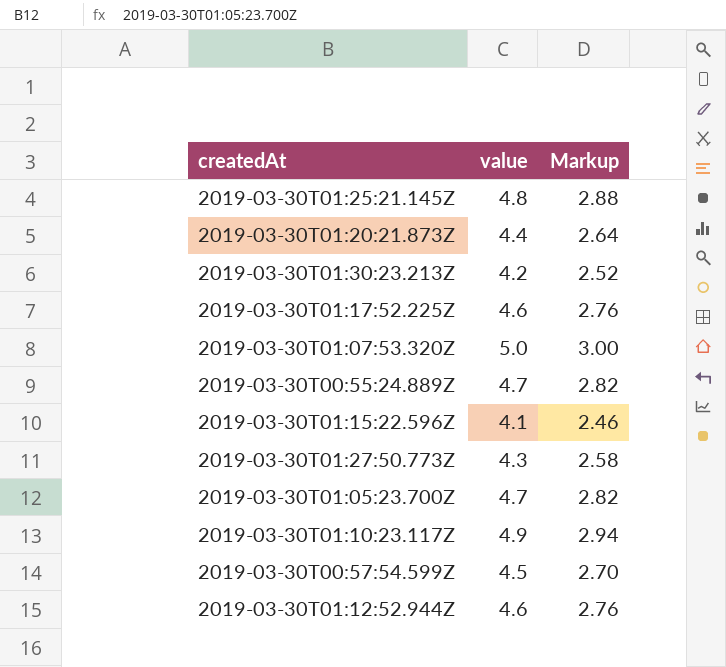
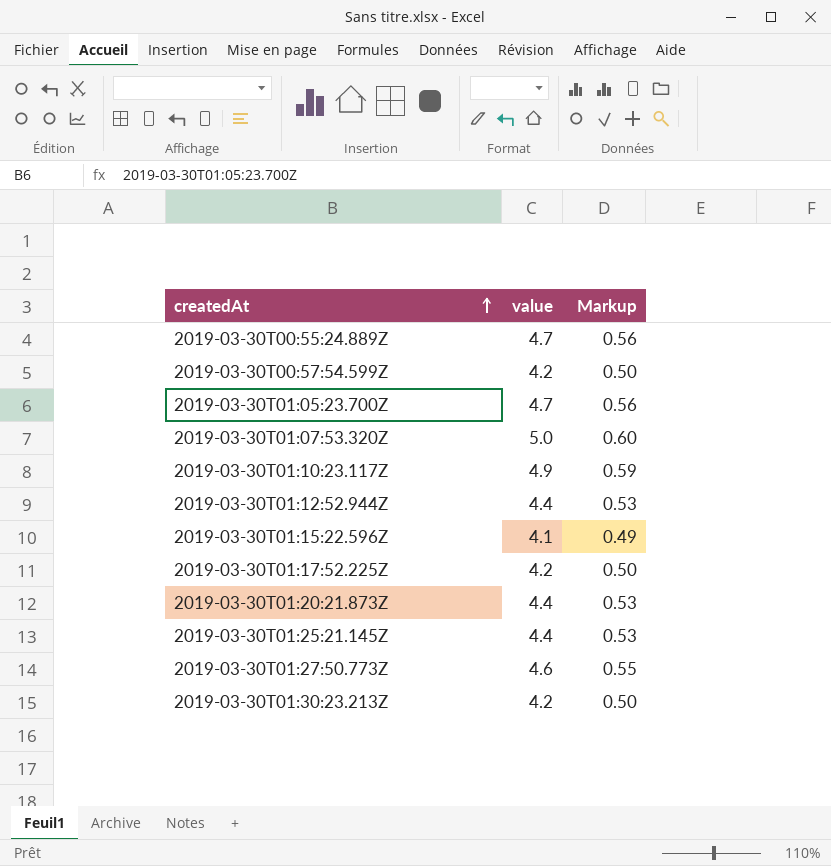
row order: none -> createdAt ascending
column Markup | formula: [value] * 0.6 -> [value] * 0.12
2019-03-30T00:57:54.599Z | value: 4.5 -> 4.2
2019-03-30T01:12:52.944Z | value: 4.6 -> 4.4
2019-03-30T01:17:52.225Z | value: 4.6 -> 4.2
2019-03-30T01:25:21.145Z | value: 4.8 -> 4.4
2019-03-30T01:27:50.773Z | value: 4.3 -> 4.6

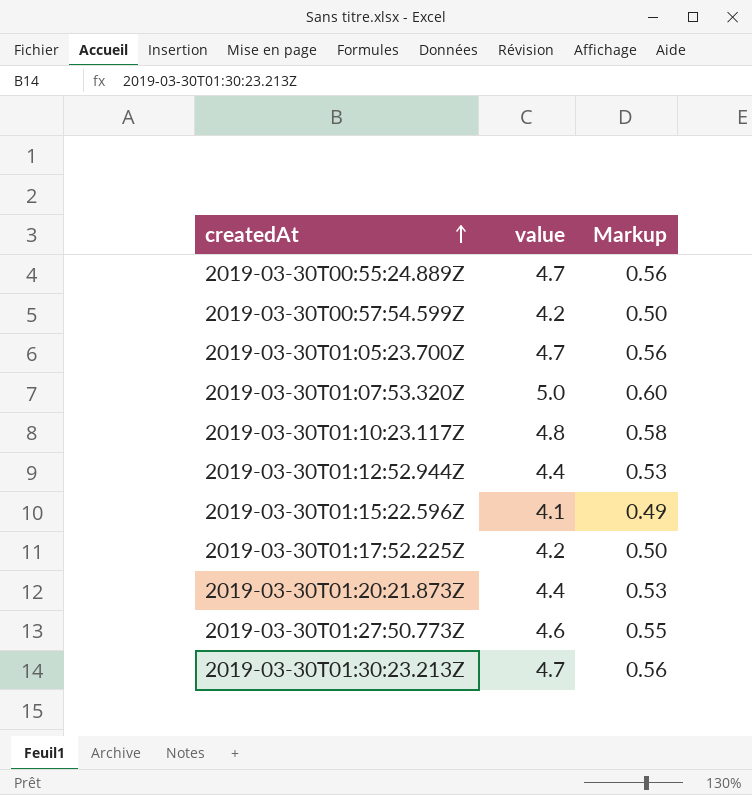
row 2019-03-30T01:25:21.145Z: 4.4 | 0.53 -> none
2019-03-30T01:10:23.117Z | value: 4.9 -> 4.8
2019-03-30T01:10:23.117Z | Markup: 0.59 -> 0.58
2019-03-30T01:30:23.213Z | value: 4.2 -> 4.7
2019-03-30T01:30:23.213Z | Markup: 0.50 -> 0.56

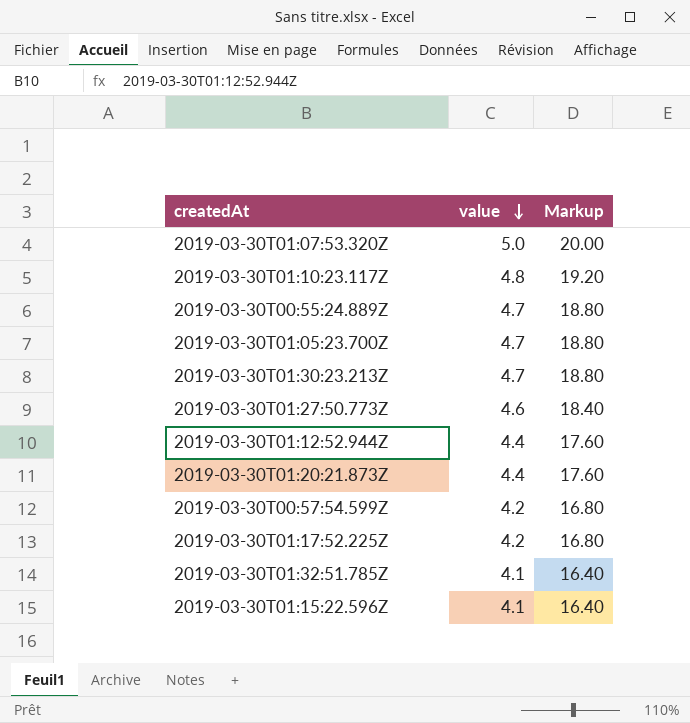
row order: createdAt ascending -> value descending
column Markup | formula: [value] * 0.12 -> [value] * 4
row 2019-03-30T01:32:51.785Z: none -> 4.1 | 16.40

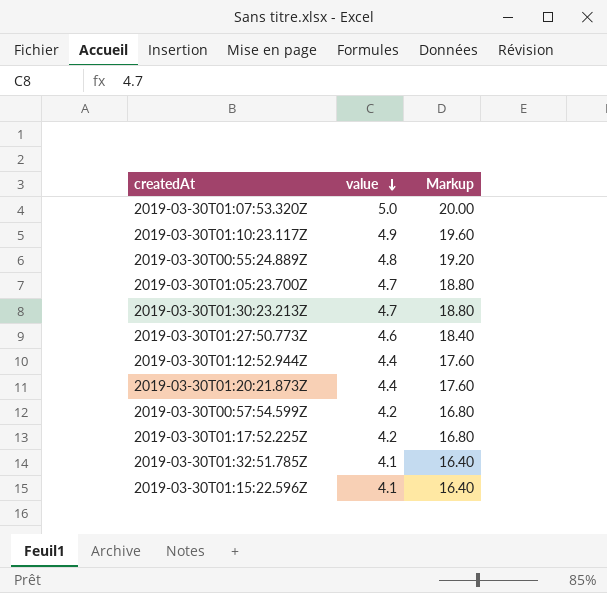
2019-03-30T01:10:23.117Z | value: 4.8 -> 4.9
2019-03-30T01:10:23.117Z | Markup: 19.20 -> 19.60
2019-03-30T00:55:24.889Z | value: 4.7 -> 4.8
2019-03-30T00:55:24.889Z | Markup: 18.80 -> 19.20

